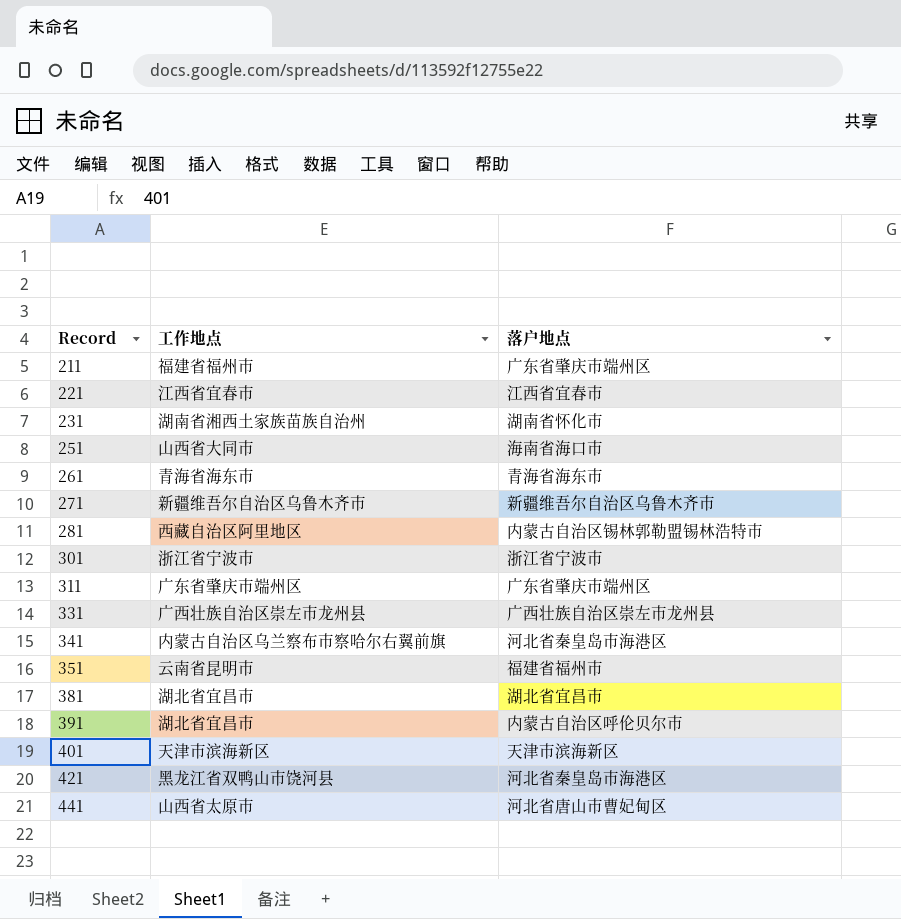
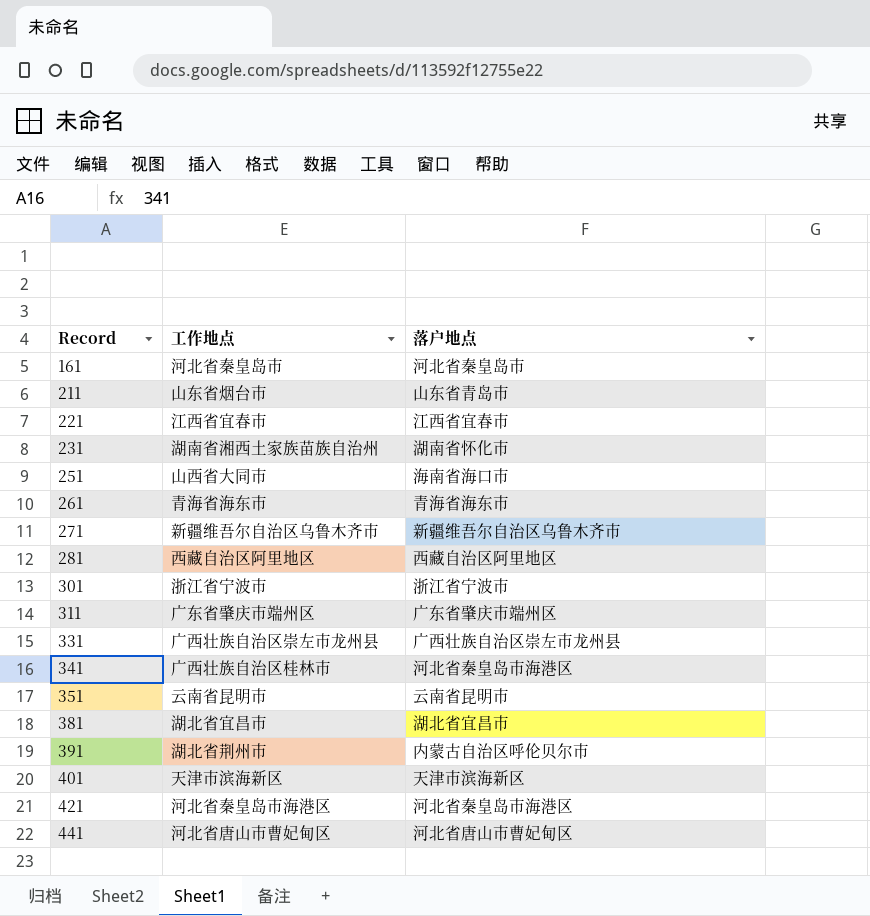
row 161: none -> 河北省秦皇岛市 | 河北省秦皇岛市
211 | 工作地点: 福建省福州市 -> 山东省烟台市
211 | 落户地点: 广东省肇庆市端州区 -> 山东省青岛市
281 | 落户地点: 内蒙古自治区锡林郭勒盟锡林浩特市 -> 西藏自治区阿里地区
341 | 工作地点: 内蒙古自治区乌兰察布市察哈尔右翼前旗 -> 广西壮族自治区桂林市
351 | 落户地点: 福建省福州市 -> 云南省昆明市
391 | 工作地点: 湖北省宜昌市 -> 湖北省荆州市
421 | 工作地点: 黑龙江省双鸭山市饶河县 -> 河北省秦皇岛市海港区
441 | 工作地点: 山西省太原市 -> 河北省唐山市曹妃甸区

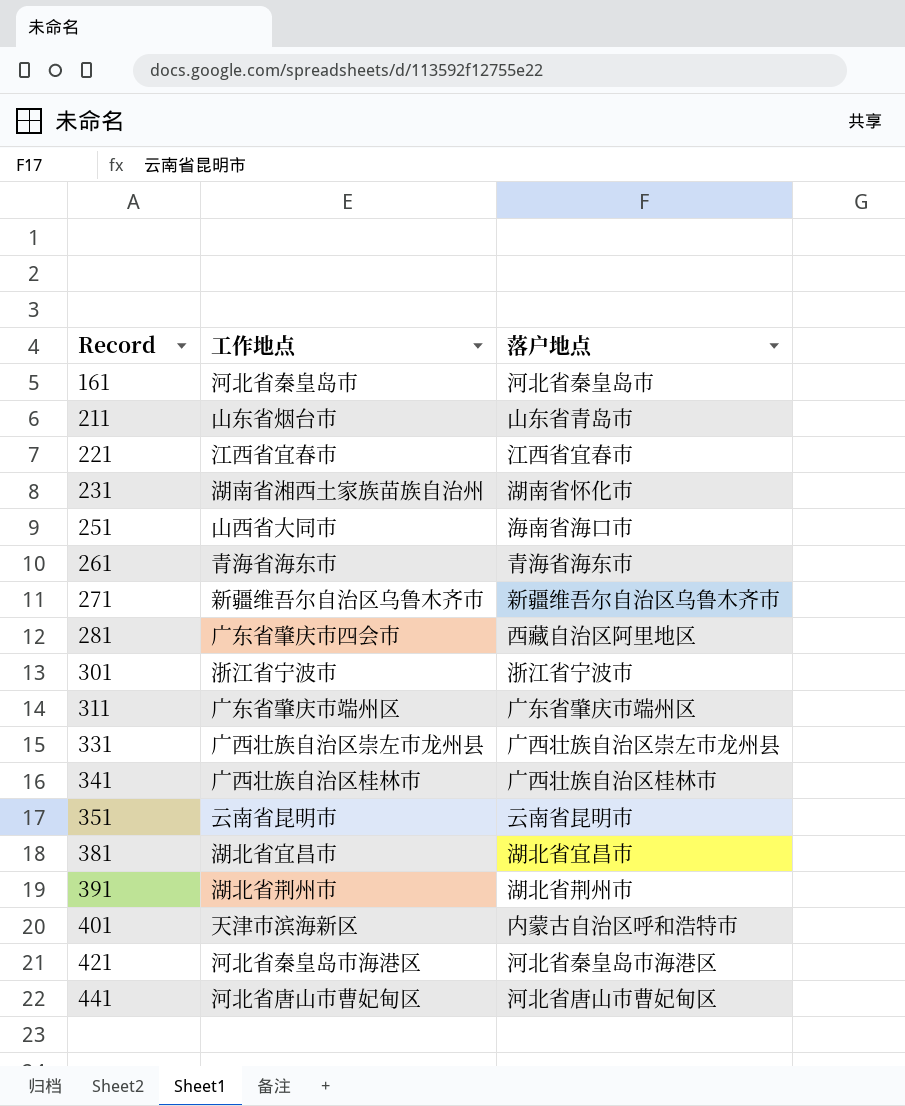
281 | 工作地点: 西藏自治区阿里地区 -> 广东省肇庆市四会市
341 | 落户地点: 河北省秦皇岛市海港区 -> 广西壮族自治区桂林市
391 | 落户地点: 内蒙古自治区呼伦贝尔市 -> 湖北省荆州市
401 | 落户地点: 天津市滨海新区 -> 内蒙古自治区呼和浩特市

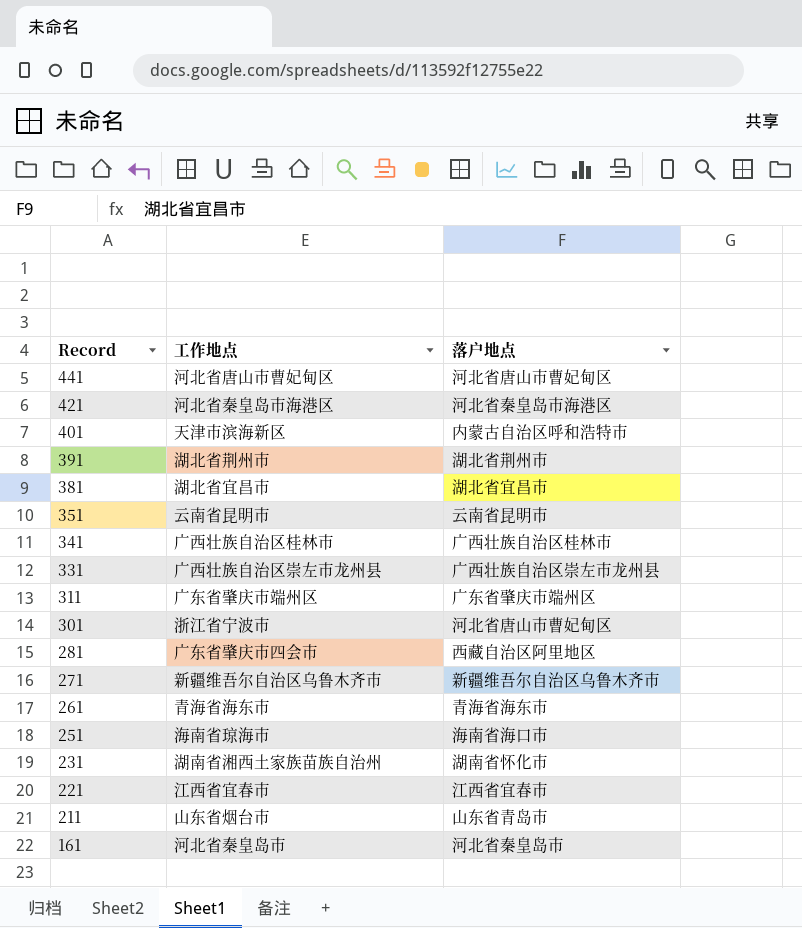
row order: Record ascending -> Record descending
301 | 落户地点: 浙江省宁波市 -> 河北省唐山市曹妃甸区
251 | 工作地点: 山西省大同市 -> 海南省琼海市

